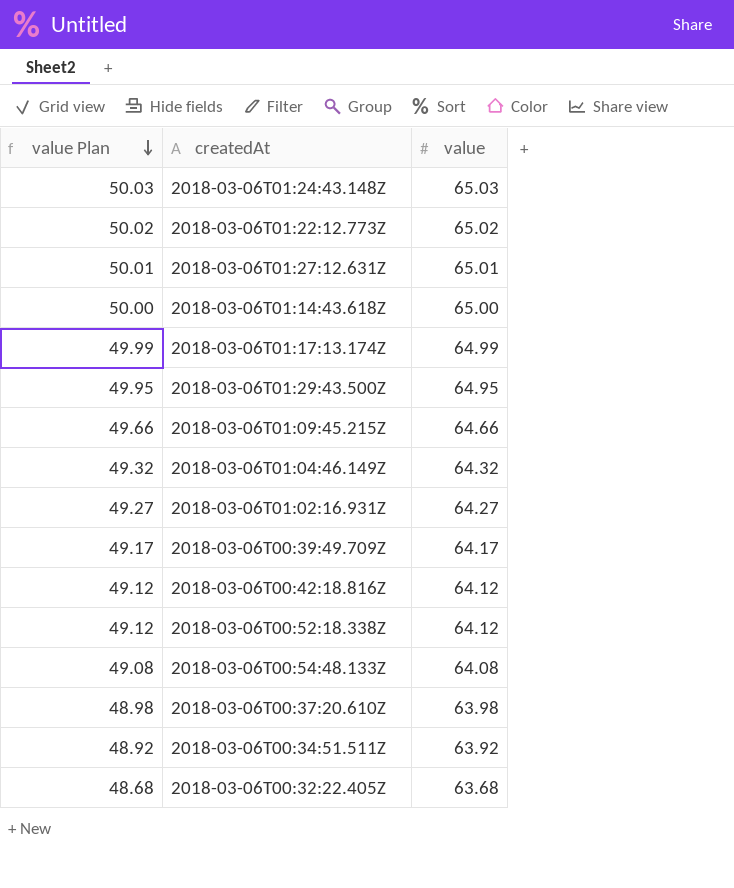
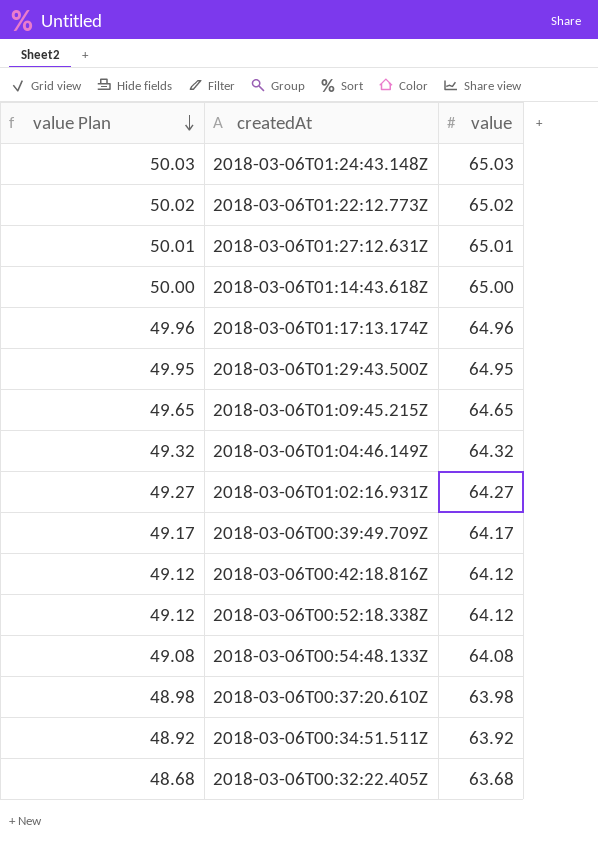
2018-03-06T01:17:13.174Z | value Plan: 49.99 -> 49.96
2018-03-06T01:17:13.174Z | value: 64.99 -> 64.96
2018-03-06T01:09:45.215Z | value Plan: 49.66 -> 49.65
2018-03-06T01:09:45.215Z | value: 64.66 -> 64.65

